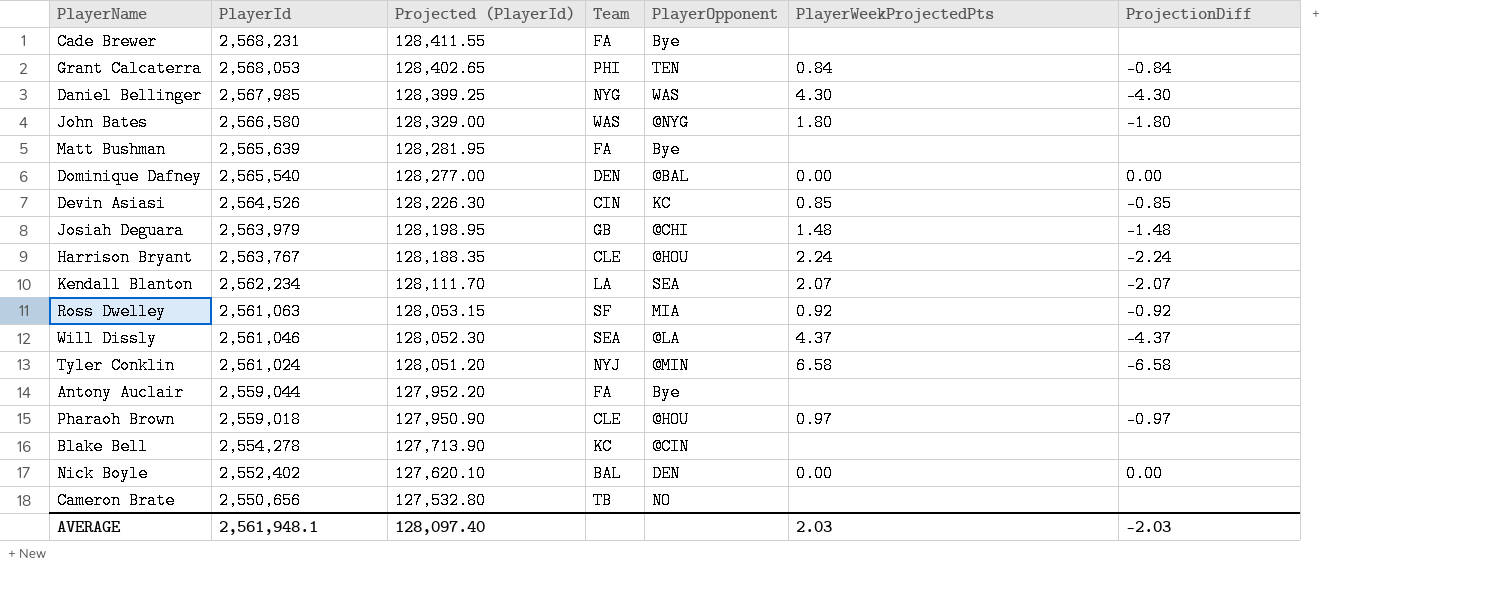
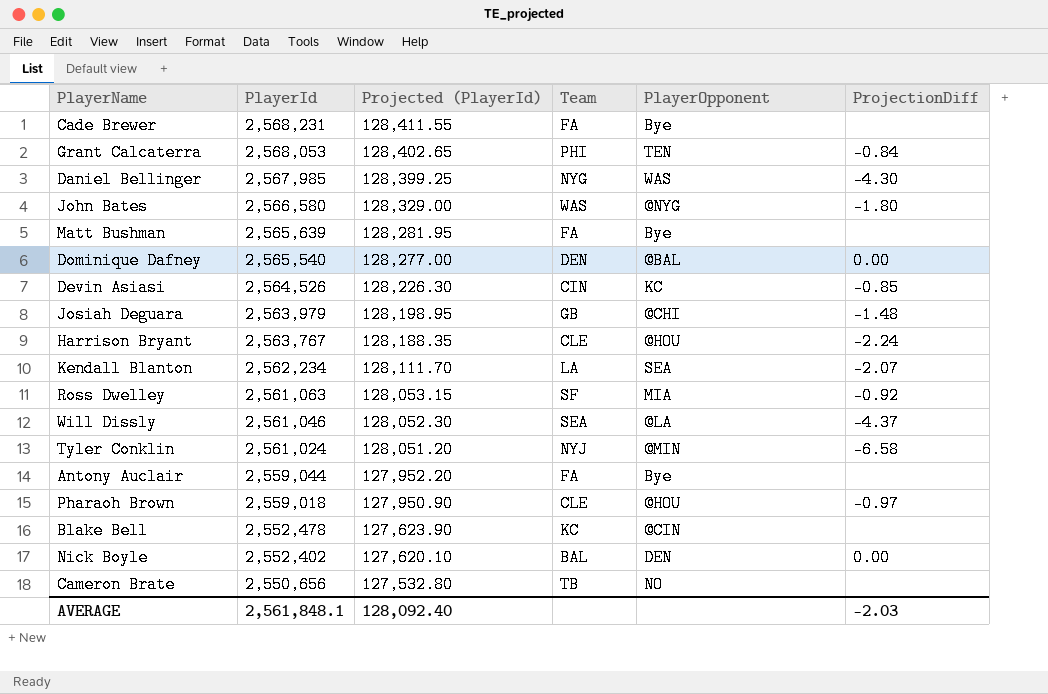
column PlayerWeekProjectedPts | position: 6 -> none
Blake Bell | PlayerId: 2,554,278 -> 2,552,478
Blake Bell | Projected (PlayerId): 127,713.90 -> 127,623.90
AVERAGE | PlayerId: 2,561,948.1 -> 2,561,848.1
AVERAGE | Projected (PlayerId): 128,097.40 -> 128,092.40

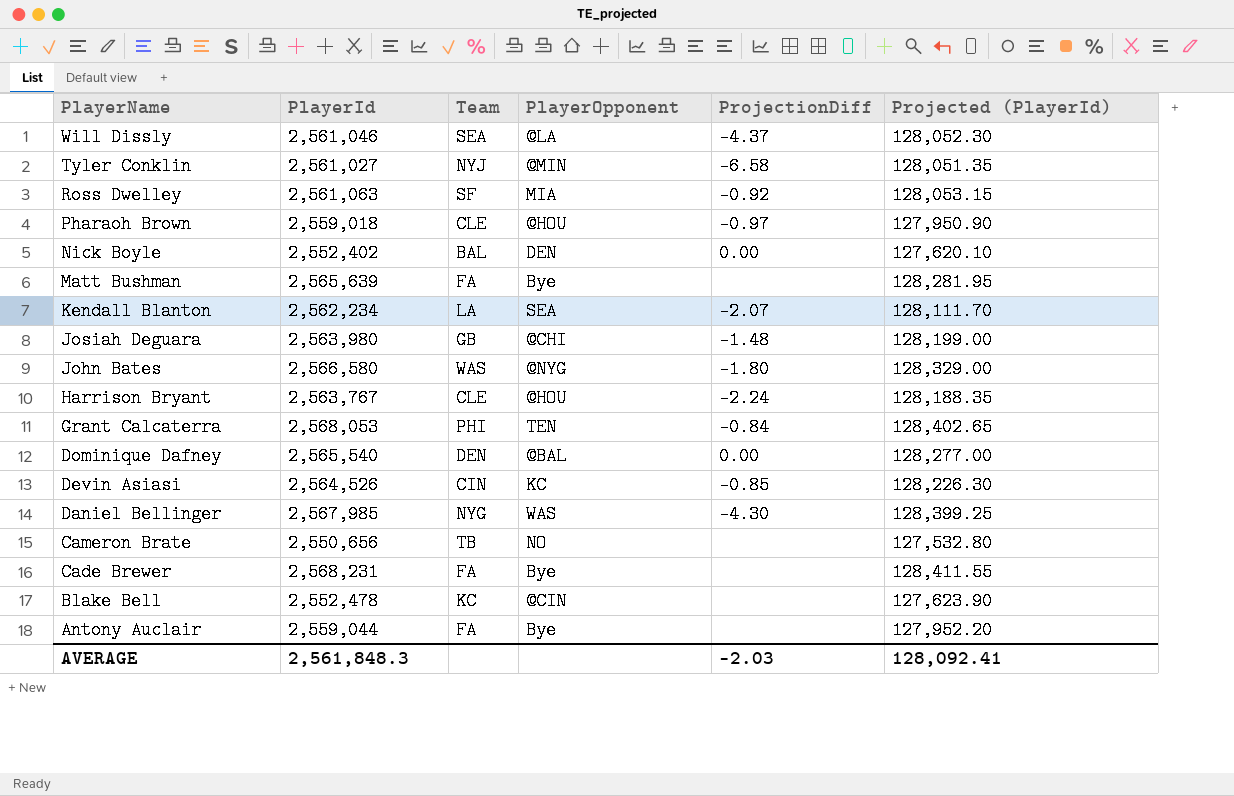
row order: PlayerId descending -> PlayerName descending
column Projected (PlayerId) | position: 3 -> 6
Tyler Conklin | PlayerId: 2,561,024 -> 2,561,027
Tyler Conklin | Projected (PlayerId): 128,051.20 -> 128,051.35
Josiah Deguara | PlayerId: 2,563,979 -> 2,563,980
Josiah Deguara | Projected (PlayerId): 128,198.95 -> 128,199.00
AVERAGE | PlayerId: 2,561,848.1 -> 2,561,848.3
AVERAGE | Projected (PlayerId): 128,092.40 -> 128,092.41

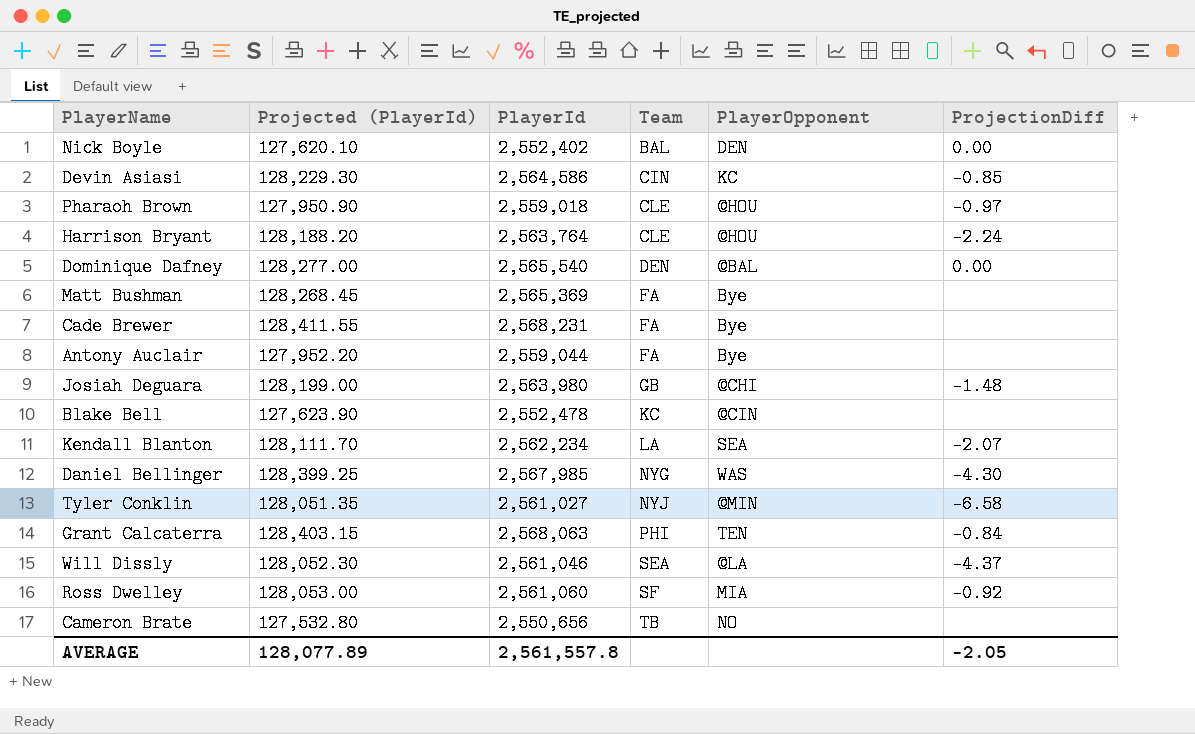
row order: PlayerName descending -> Team ascending
column Projected (PlayerId) | position: 6 -> 2
row John Bates: 2,566,580 | WAS | @NYG | -1.80 | 128,329.00 -> none
Devin Asiasi | Projected (PlayerId): 128,226.30 -> 128,229.30
Devin Asiasi | PlayerId: 2,564,526 -> 2,564,586
Harrison Bryant | Projected (PlayerId): 128,188.35 -> 128,188.20
Harrison Bryant | PlayerId: 2,563,767 -> 2,563,764
Matt Bushman | Projected (PlayerId): 128,281.95 -> 128,268.45
Matt Bushman | PlayerId: 2,565,639 -> 2,565,369
Grant Calcaterra | Projected (PlayerId): 128,402.65 -> 128,403.15
Grant Calcaterra | PlayerId: 2,568,053 -> 2,568,063
Ross Dwelley | Projected (PlayerId): 128,053.15 -> 128,053.00
Ross Dwelley | PlayerId: 2,561,063 -> 2,561,060
AVERAGE | Projected (PlayerId): 128,092.41 -> 128,077.89
AVERAGE | PlayerId: 2,561,848.3 -> 2,561,557.8
AVERAGE | ProjectionDiff: -2.03 -> -2.05

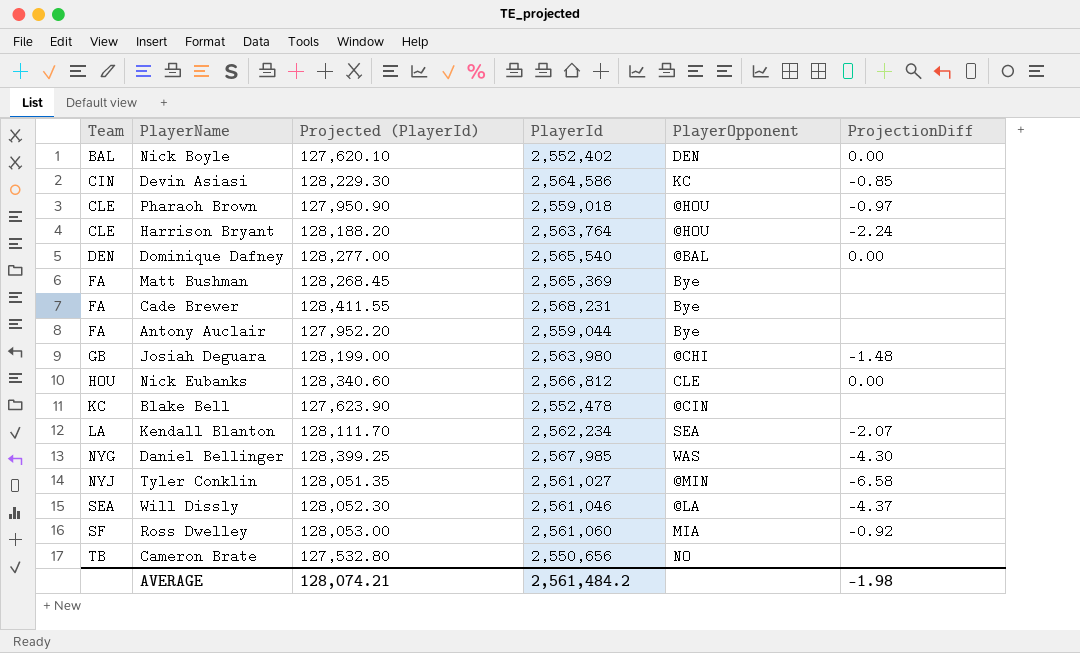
column Team | position: 4 -> 1
row Grant Calcaterra: 128,403.15 | 2,568,063 | PHI | TEN | -0.84 -> none
row Nick Eubanks: none -> HOU | 128,340.60 | 2,566,812 | CLE | 0.00
AVERAGE | Projected (PlayerId): 128,077.89 -> 128,074.21
AVERAGE | PlayerId: 2,561,557.8 -> 2,561,484.2
AVERAGE | ProjectionDiff: -2.05 -> -1.98

